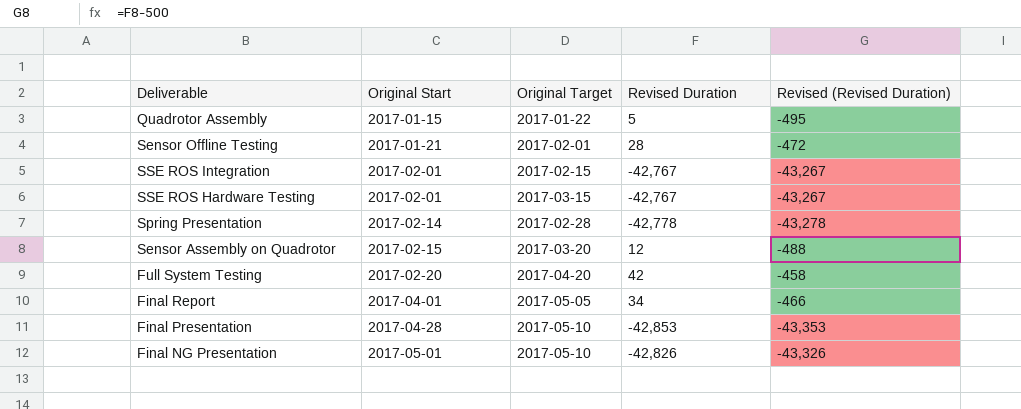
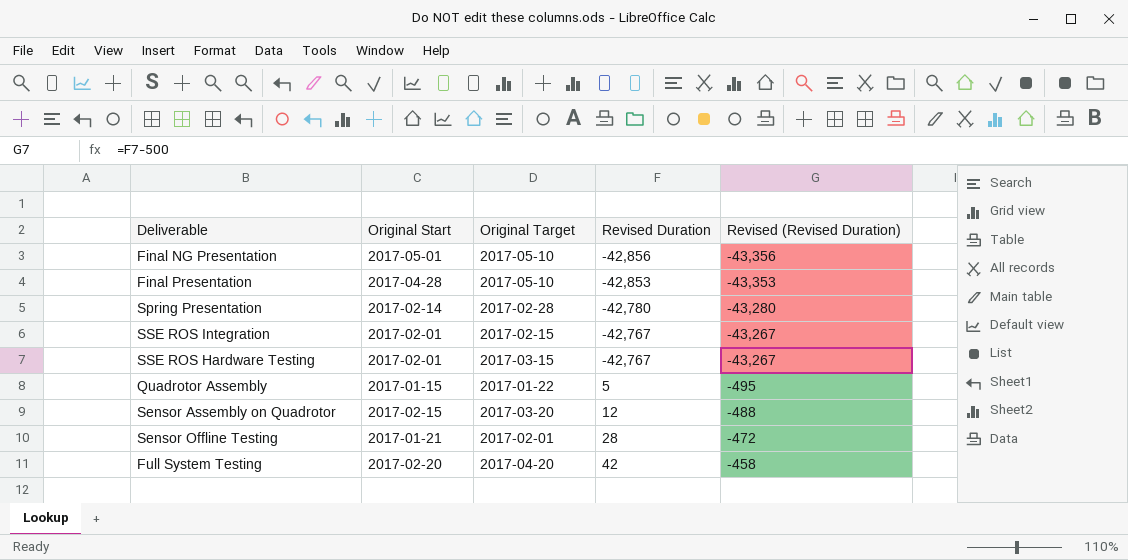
row order: Original Start ascending -> Revised Duration ascending
row Final Report: 2017-04-01 | 2017-05-05 | 34 | -466 -> none
Final NG Presentation | Revised Duration: -42,826 -> -42,856
Final NG Presentation | Revised (Revised Duration): -43,326 -> -43,356
Spring Presentation | Revised Duration: -42,778 -> -42,780
Spring Presentation | Revised (Revised Duration): -43,278 -> -43,280

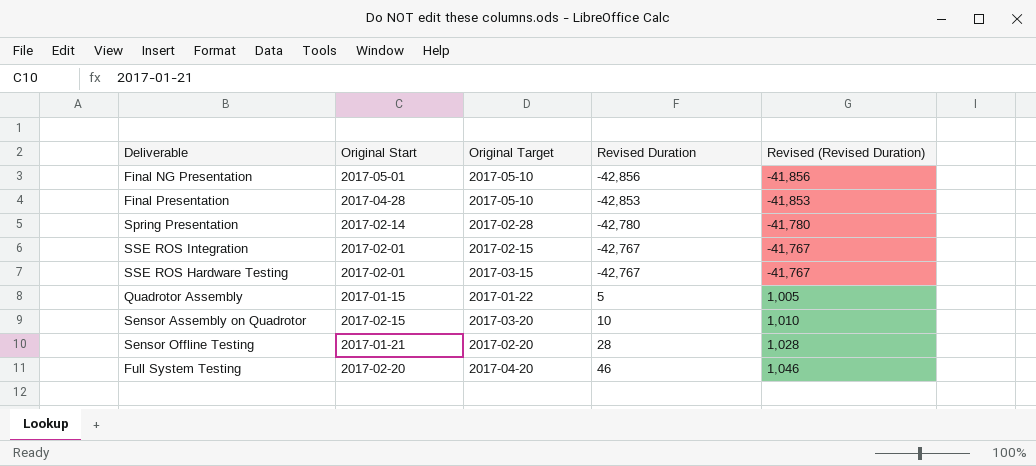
column Revised (Revised Duration) | formula: [Revised Duration] - 500 -> [Revised Duration] + 1000
Sensor Assembly on Quadrotor | Revised Duration: 12 -> 10
Sensor Offline Testing | Original Target: 2017-02-01 -> 2017-02-20
Full System Testing | Revised Duration: 42 -> 46

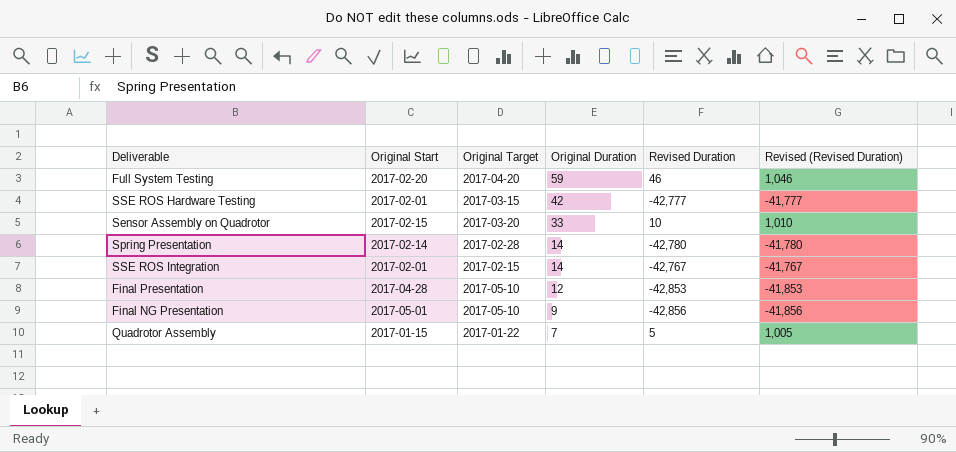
row order: Revised Duration ascending -> Original Duration descending
column Original Duration | position: none -> 4
row Sensor Offline Testing: 2017-01-21 | 2017-02-20 | 28 | 1,028 -> none
SSE ROS Hardware Testing | Revised Duration: -42,767 -> -42,777
SSE ROS Hardware Testing | Revised (Revised Duration): -41,767 -> -41,777

